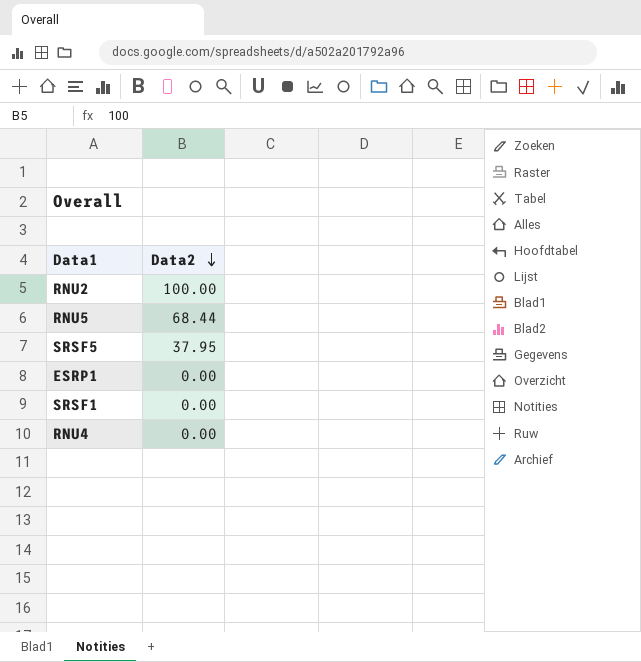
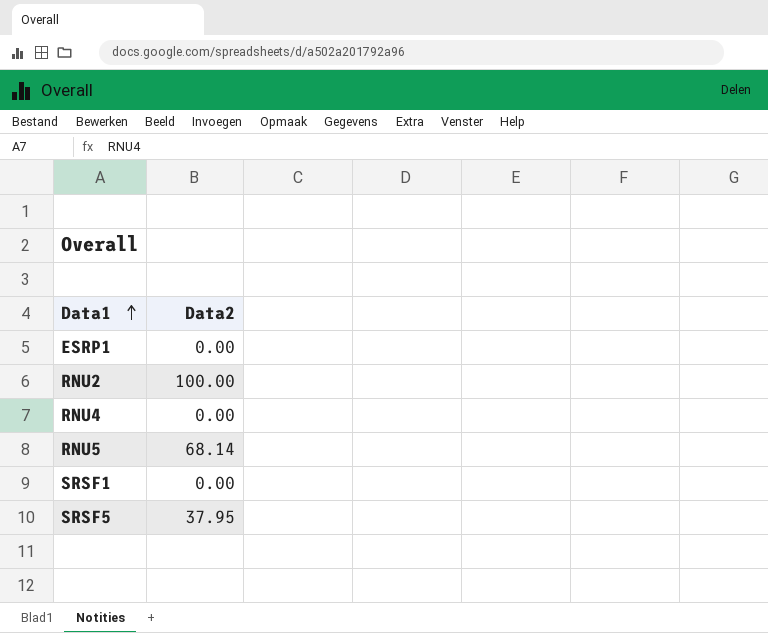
row order: Data2 descending -> Data1 ascending
RNU5 | Data2: 68.44 -> 68.14

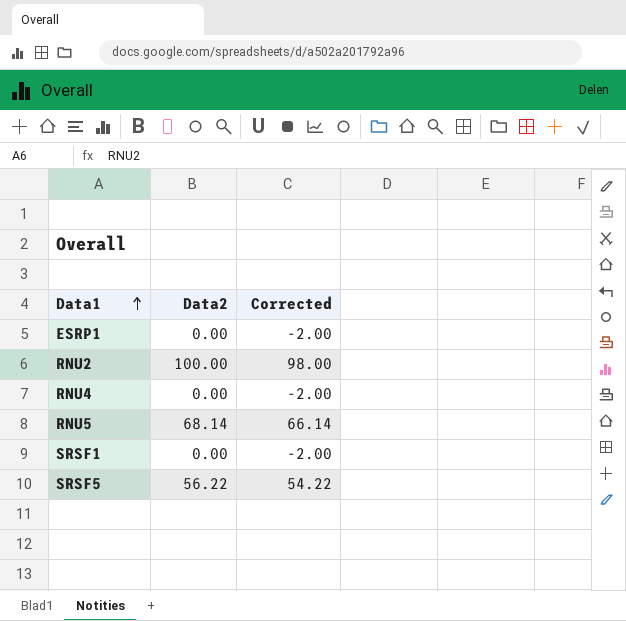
column Corrected | formula: none -> [Data2] - 2
SRSF5 | Data2: 37.95 -> 56.22

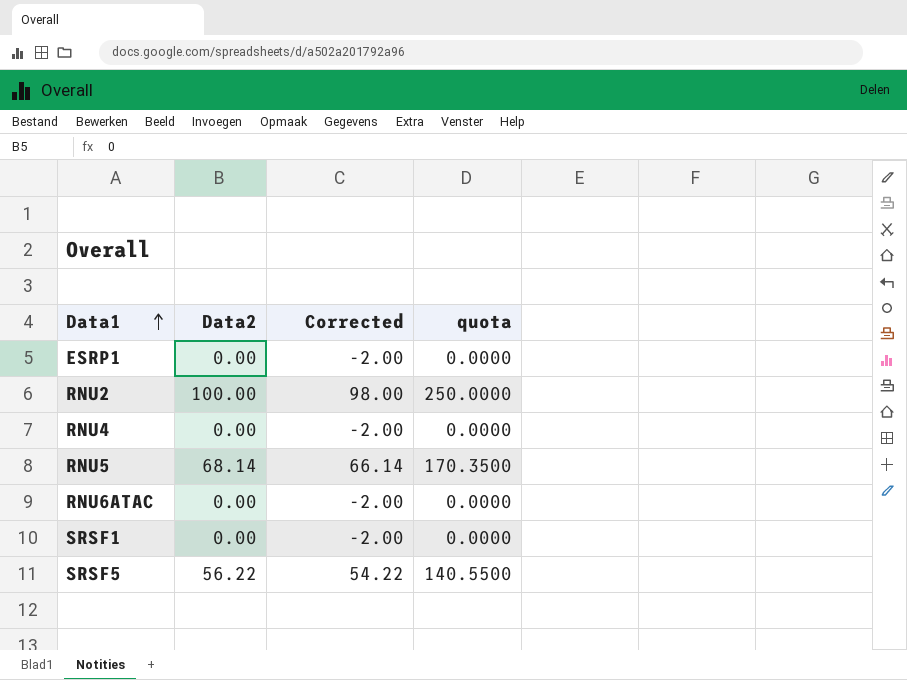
column quota | formula: none -> [Data2] * 2.5
row RNU6ATAC: none -> 0.00 | -2.00 | 0.0000

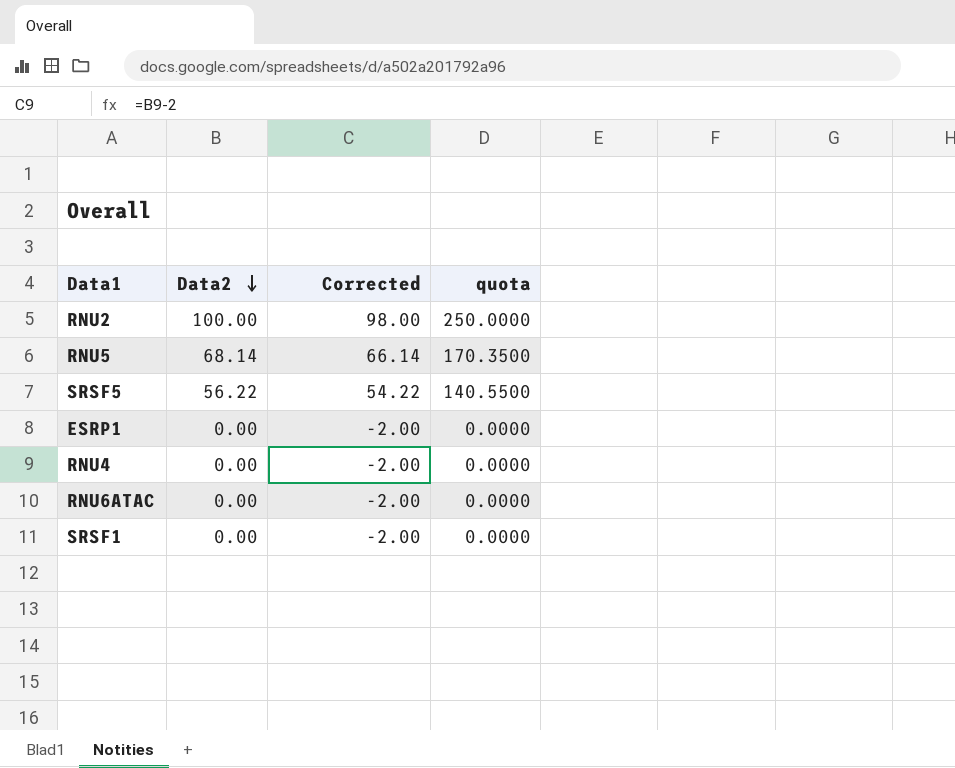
row order: Data1 ascending -> Data2 descending

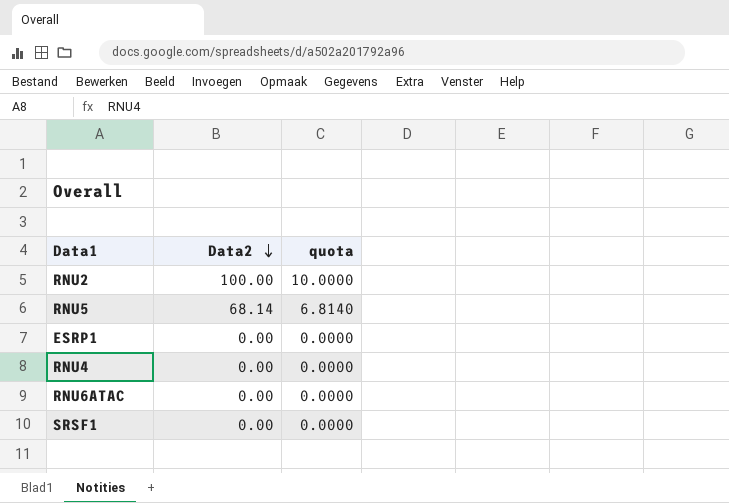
column Corrected | formula: [Data2] - 2 -> none
column quota | formula: [Data2] * 2.5 -> [Data2] * 0.1
row SRSF5: 56.22 | 54.22 | 140.5500 -> none

